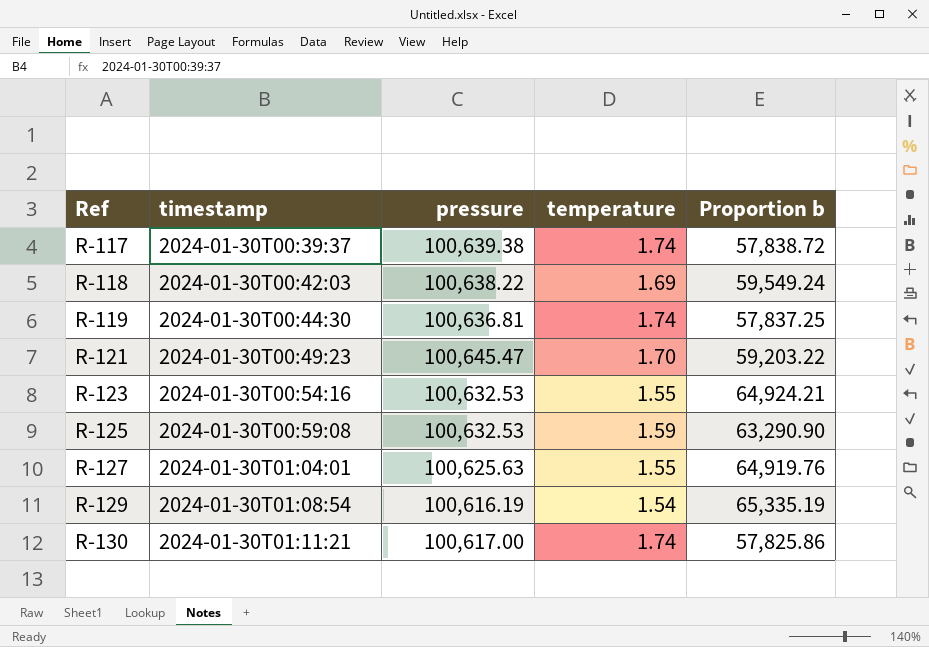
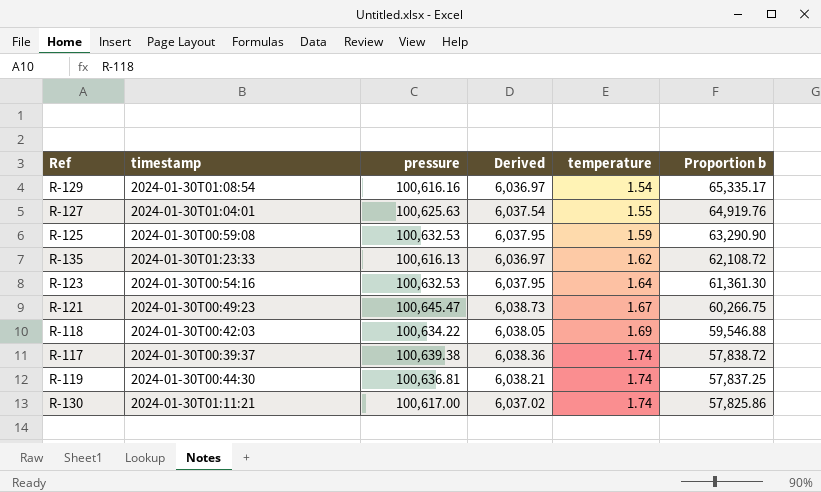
row order: Ref ascending -> temperature ascending
column Derived | formula: none -> [pressure] * 0.06
R-129 | pressure: 100,616.19 -> 100,616.16
R-129 | Proportion b: 65,335.19 -> 65,335.17
row R-135: none -> 2024-01-30T01:23:33 | 100,616.13 | 6,036.97 | 1.62 | 62,108.72
R-123 | temperature: 1.55 -> 1.64
R-123 | Proportion b: 64,924.21 -> 61,361.30
R-121 | temperature: 1.70 -> 1.67
R-121 | Proportion b: 59,203.22 -> 60,266.75
R-118 | pressure: 100,638.22 -> 100,634.22
R-118 | Proportion b: 59,549.24 -> 59,546.88

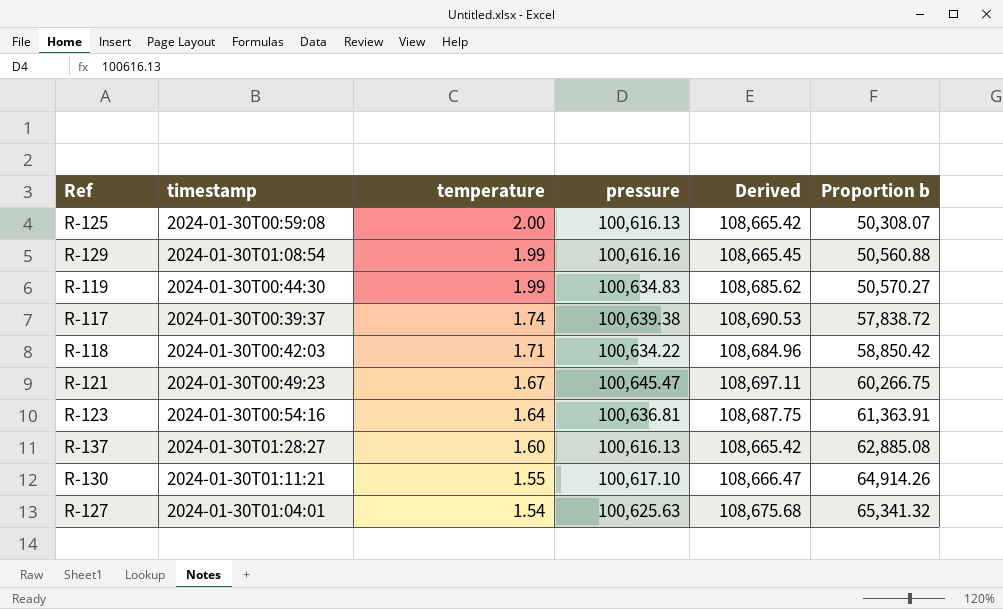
row order: temperature ascending -> temperature descending
column temperature | position: 5 -> 3
column Derived | formula: [pressure] * 0.06 -> [pressure] * 1.08
row R-135: 2024-01-30T01:23:33 | 100,616.13 | 6,036.97 | 1.62 | 62,108.72 -> none
R-125 | temperature: 1.59 -> 2.00
R-125 | pressure: 100,632.53 -> 100,616.13
R-125 | Proportion b: 63,290.90 -> 50,308.07
R-129 | temperature: 1.54 -> 1.99
R-129 | Proportion b: 65,335.17 -> 50,560.88
R-119 | temperature: 1.74 -> 1.99
R-119 | pressure: 100,636.81 -> 100,634.83
R-119 | Proportion b: 57,837.25 -> 50,570.27
R-118 | temperature: 1.69 -> 1.71
R-118 | Proportion b: 59,546.88 -> 58,850.42
R-123 | pressure: 100,632.53 -> 100,636.81
R-123 | Proportion b: 61,361.30 -> 61,363.91
row R-137: none -> 2024-01-30T01:28:27 | 1.60 | 100,616.13 | 108,665.42 | 62,885.08
R-130 | temperature: 1.74 -> 1.55
R-130 | pressure: 100,617.00 -> 100,617.10
R-130 | Proportion b: 57,825.86 -> 64,914.26
R-127 | temperature: 1.55 -> 1.54
R-127 | Proportion b: 64,919.76 -> 65,341.32

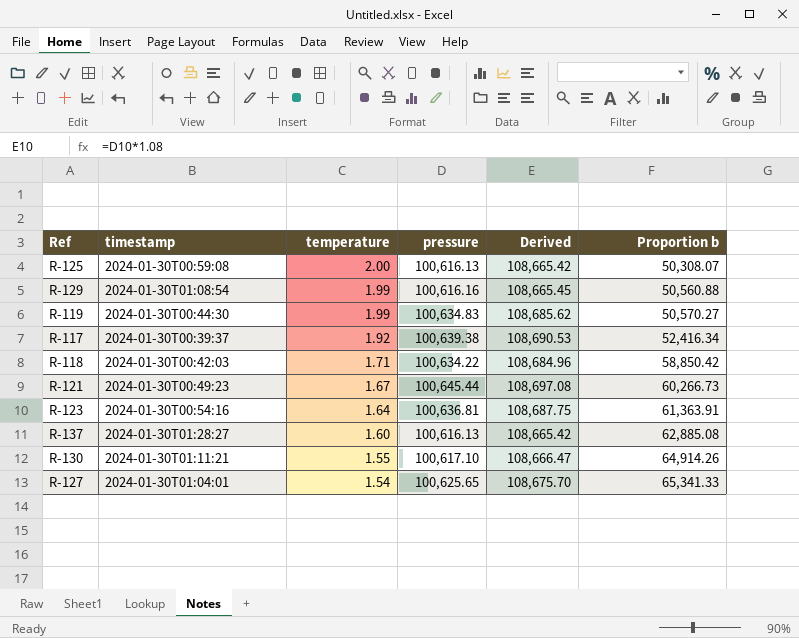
R-117 | temperature: 1.74 -> 1.92
R-117 | Proportion b: 57,838.72 -> 52,416.34
R-121 | pressure: 100,645.47 -> 100,645.44
R-121 | Derived: 108,697.11 -> 108,697.08
R-121 | Proportion b: 60,266.75 -> 60,266.73
R-127 | pressure: 100,625.63 -> 100,625.65
R-127 | Derived: 108,675.68 -> 108,675.70
R-127 | Proportion b: 65,341.32 -> 65,341.33

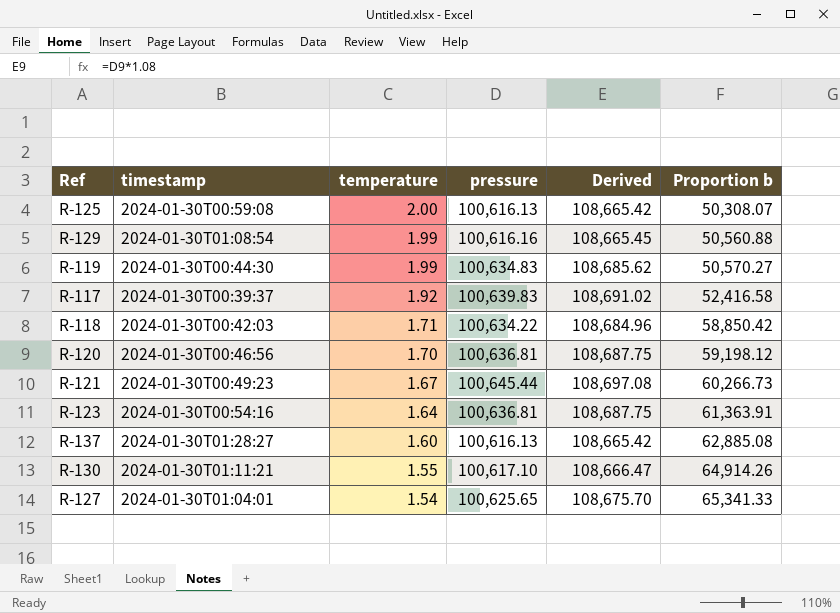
R-117 | pressure: 100,639.38 -> 100,639.83
R-117 | Derived: 108,690.53 -> 108,691.02
R-117 | Proportion b: 52,416.34 -> 52,416.58
row R-120: none -> 2024-01-30T00:46:56 | 1.70 | 100,636.81 | 108,687.75 | 59,198.12

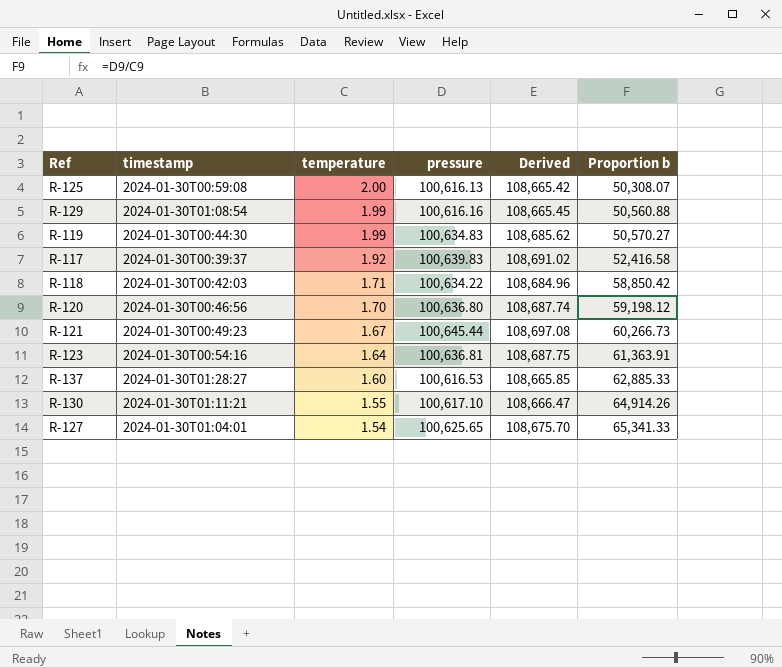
R-120 | pressure: 100,636.81 -> 100,636.80
R-120 | Derived: 108,687.75 -> 108,687.74
R-137 | pressure: 100,616.13 -> 100,616.53
R-137 | Derived: 108,665.42 -> 108,665.85
R-137 | Proportion b: 62,885.08 -> 62,885.33

